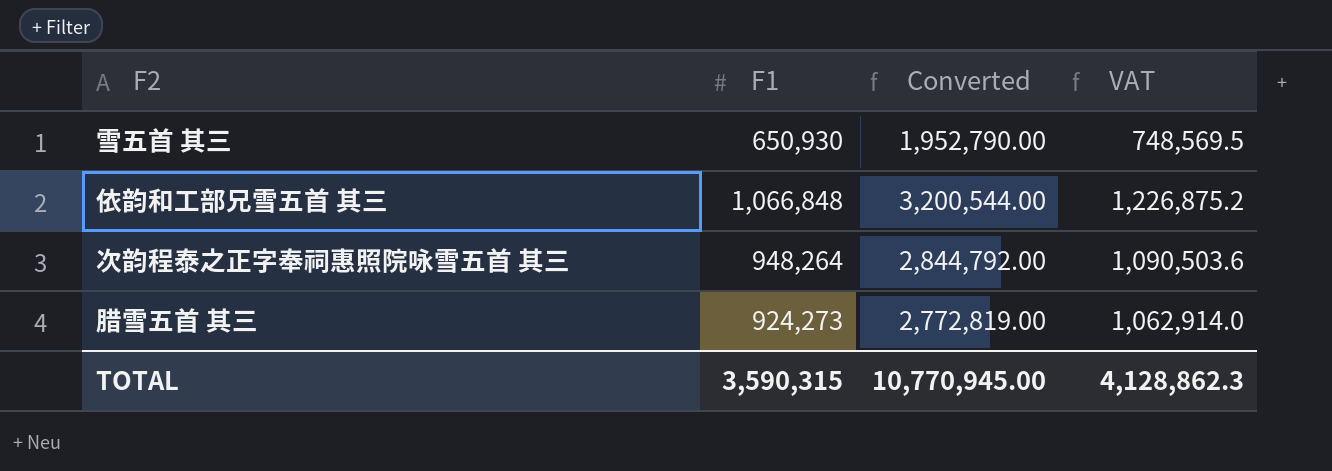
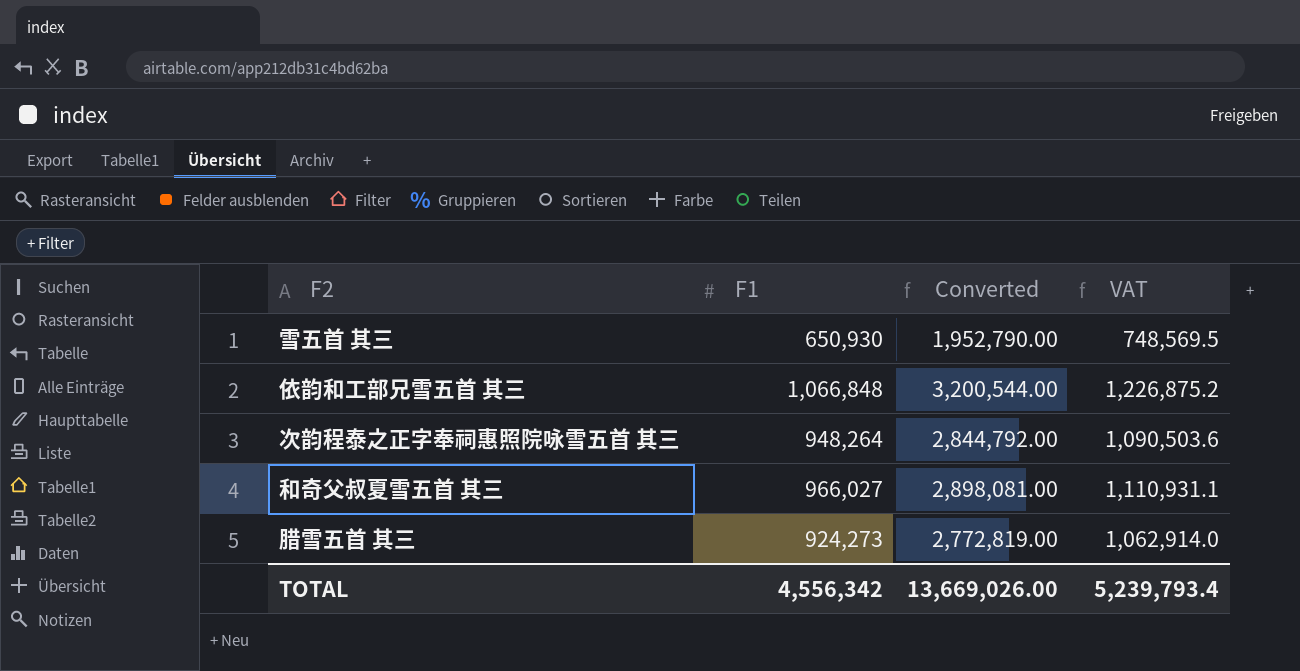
row 和奇父叔夏雪五首 其三: none -> 966,027 | 2,898,081.00 | 1,110,931.1
TOTAL | F1: 3,590,315 -> 4,556,342
TOTAL | Converted: 10,770,945.00 -> 13,669,026.00
TOTAL | VAT: 4,128,862.3 -> 5,239,793.4

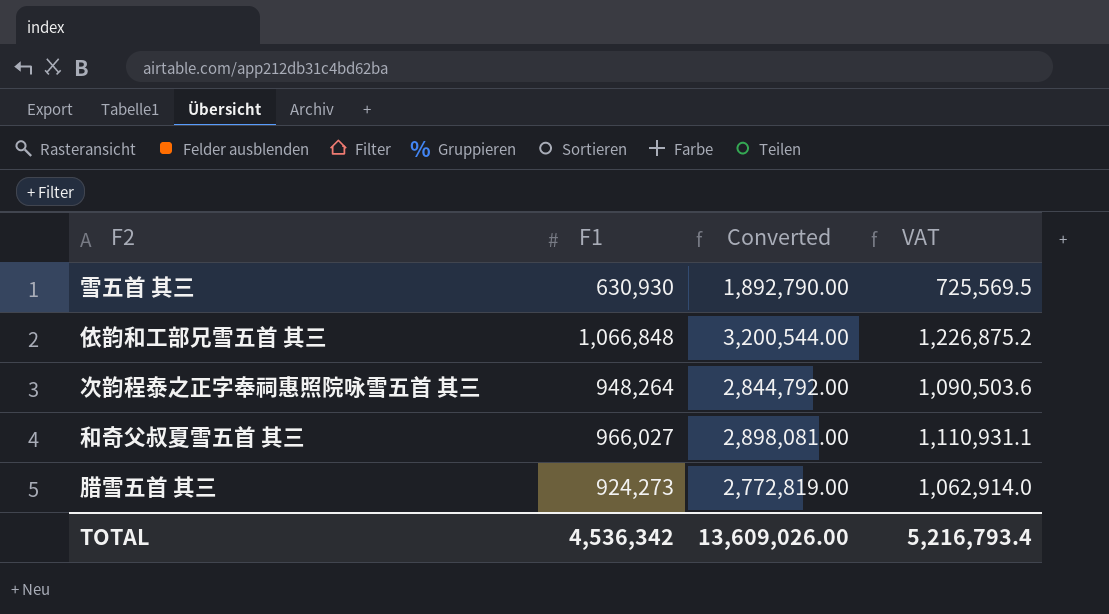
雪五首 其三 | F1: 650,930 -> 630,930
雪五首 其三 | Converted: 1,952,790.00 -> 1,892,790.00
雪五首 其三 | VAT: 748,569.5 -> 725,569.5
TOTAL | F1: 4,556,342 -> 4,536,342
TOTAL | Converted: 13,669,026.00 -> 13,609,026.00
TOTAL | VAT: 5,239,793.4 -> 5,216,793.4

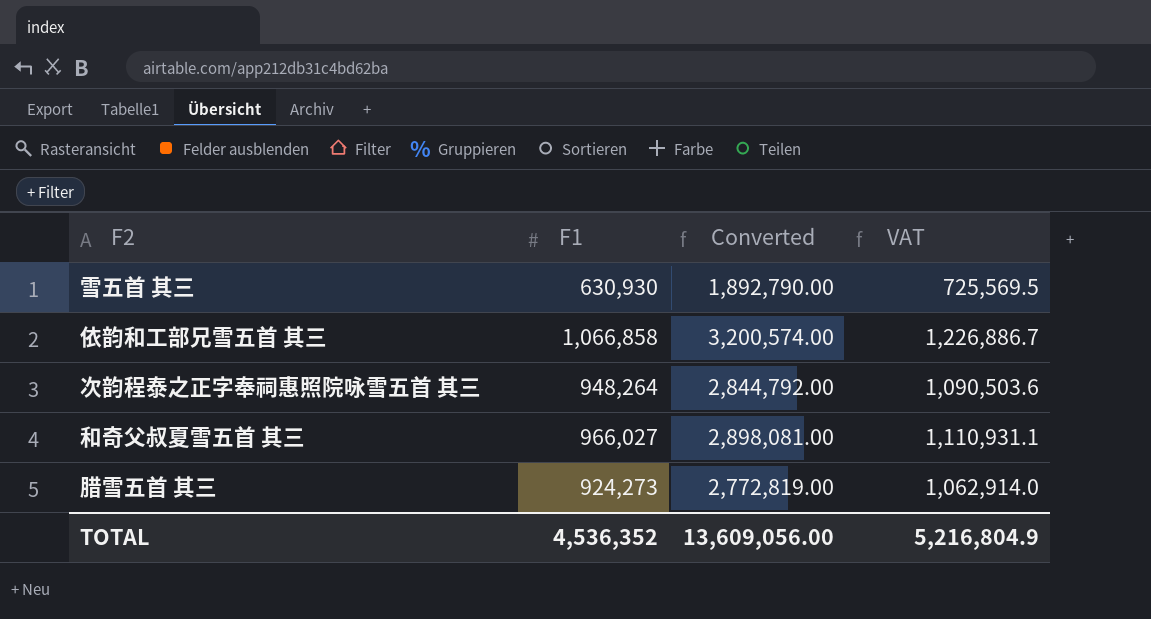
依韵和工部兄雪五首 其三 | F1: 1,066,848 -> 1,066,858
依韵和工部兄雪五首 其三 | Converted: 3,200,544.00 -> 3,200,574.00
依韵和工部兄雪五首 其三 | VAT: 1,226,875.2 -> 1,226,886.7
TOTAL | F1: 4,536,342 -> 4,536,352
TOTAL | Converted: 13,609,026.00 -> 13,609,056.00
TOTAL | VAT: 5,216,793.4 -> 5,216,804.9

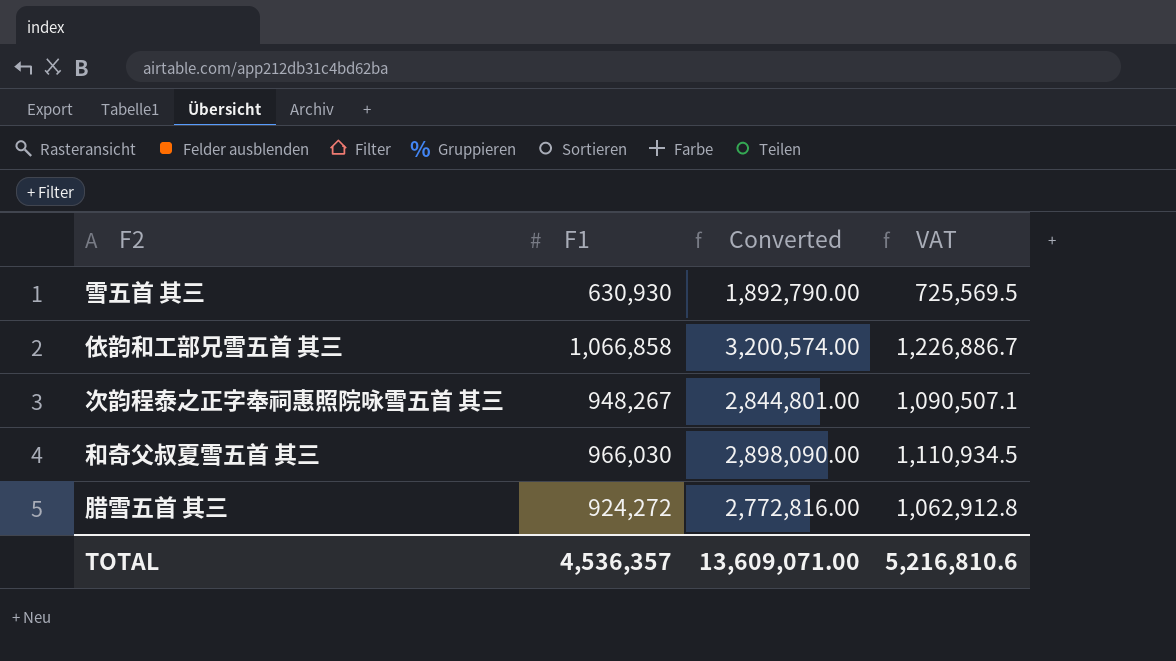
次韵程泰之正字奉祠惠照院咏雪五首 其三 | F1: 948,264 -> 948,267
次韵程泰之正字奉祠惠照院咏雪五首 其三 | Converted: 2,844,792.00 -> 2,844,801.00
次韵程泰之正字奉祠惠照院咏雪五首 其三 | VAT: 1,090,503.6 -> 1,090,507.1
和奇父叔夏雪五首 其三 | F1: 966,027 -> 966,030
和奇父叔夏雪五首 其三 | Converted: 2,898,081.00 -> 2,898,090.00
和奇父叔夏雪五首 其三 | VAT: 1,110,931.1 -> 1,110,934.5
腊雪五首 其三 | F1: 924,273 -> 924,272
腊雪五首 其三 | Converted: 2,772,819.00 -> 2,772,816.00
腊雪五首 其三 | VAT: 1,062,914.0 -> 1,062,912.8
TOTAL | F1: 4,536,352 -> 4,536,357
TOTAL | Converted: 13,609,056.00 -> 13,609,071.00
TOTAL | VAT: 5,216,804.9 -> 5,216,810.6

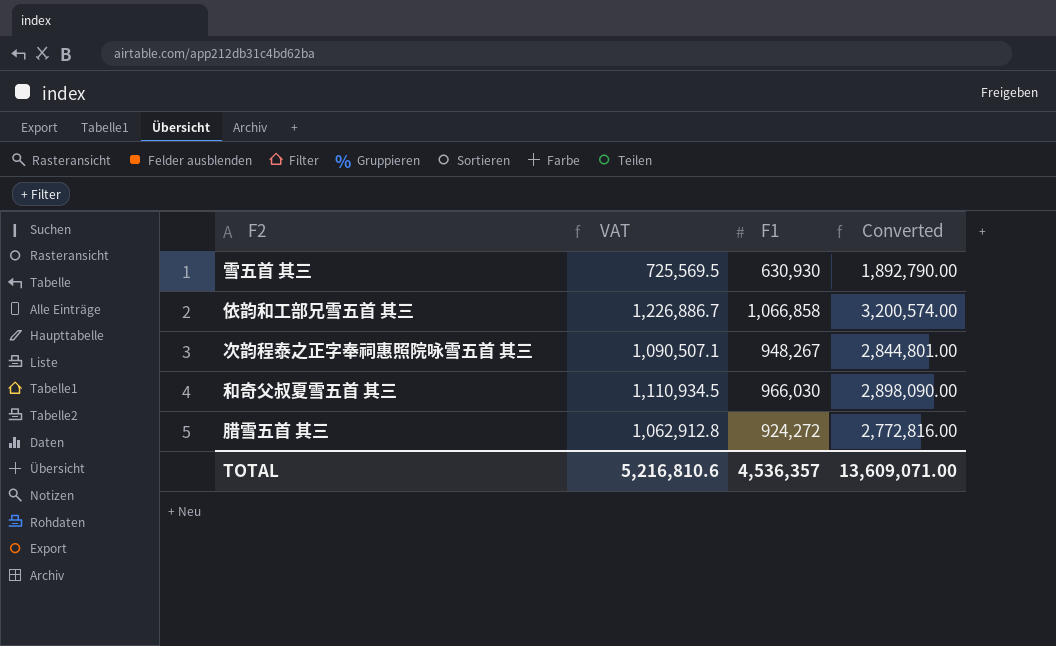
column VAT | position: 4 -> 2

